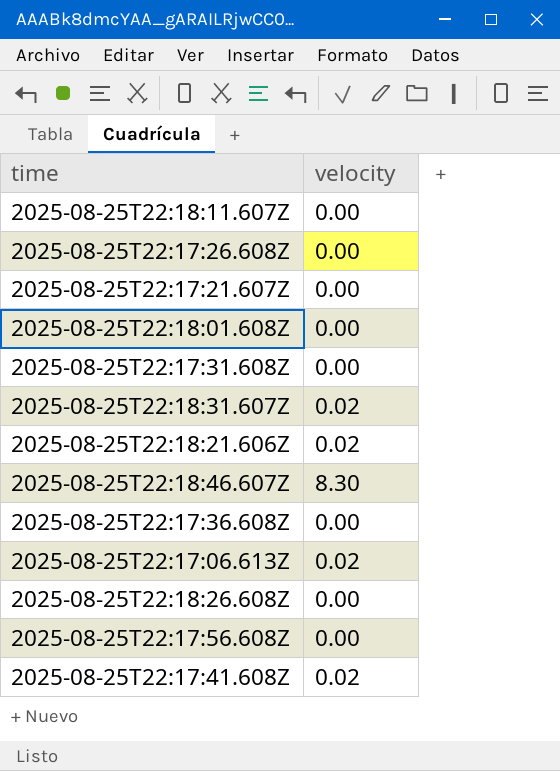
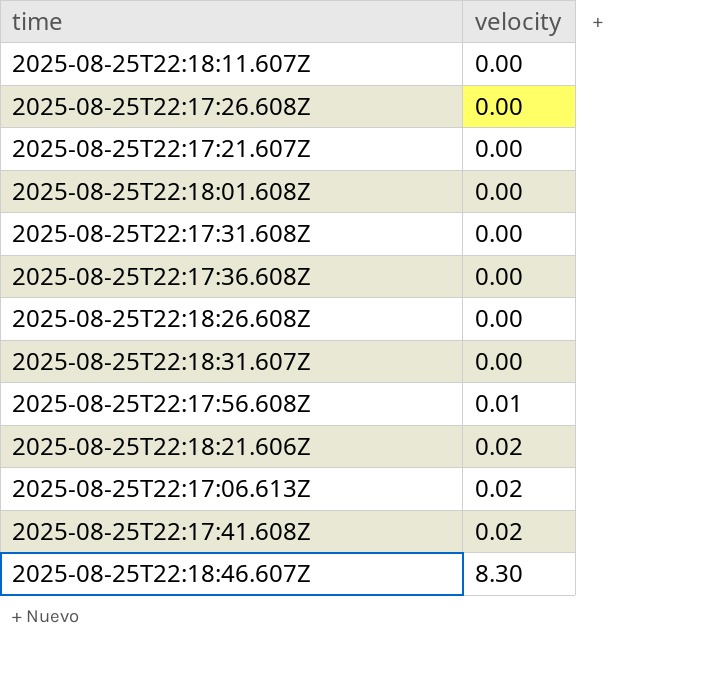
row order: none -> velocity ascending
2025-08-25T22:18:31.607Z | velocity: 0.02 -> 0.00
2025-08-25T22:17:56.608Z | velocity: 0.00 -> 0.01

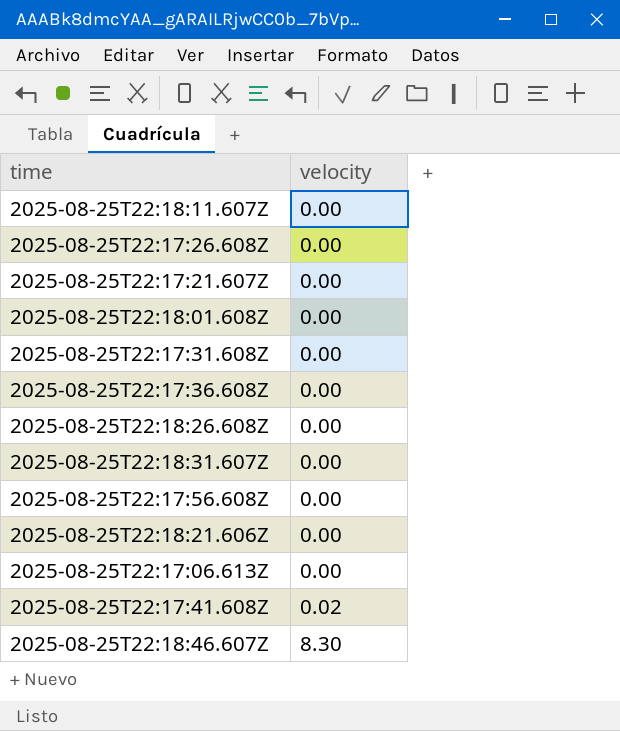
2025-08-25T22:17:56.608Z | velocity: 0.01 -> 0.00
2025-08-25T22:18:21.606Z | velocity: 0.02 -> 0.00
2025-08-25T22:17:06.613Z | velocity: 0.02 -> 0.00

